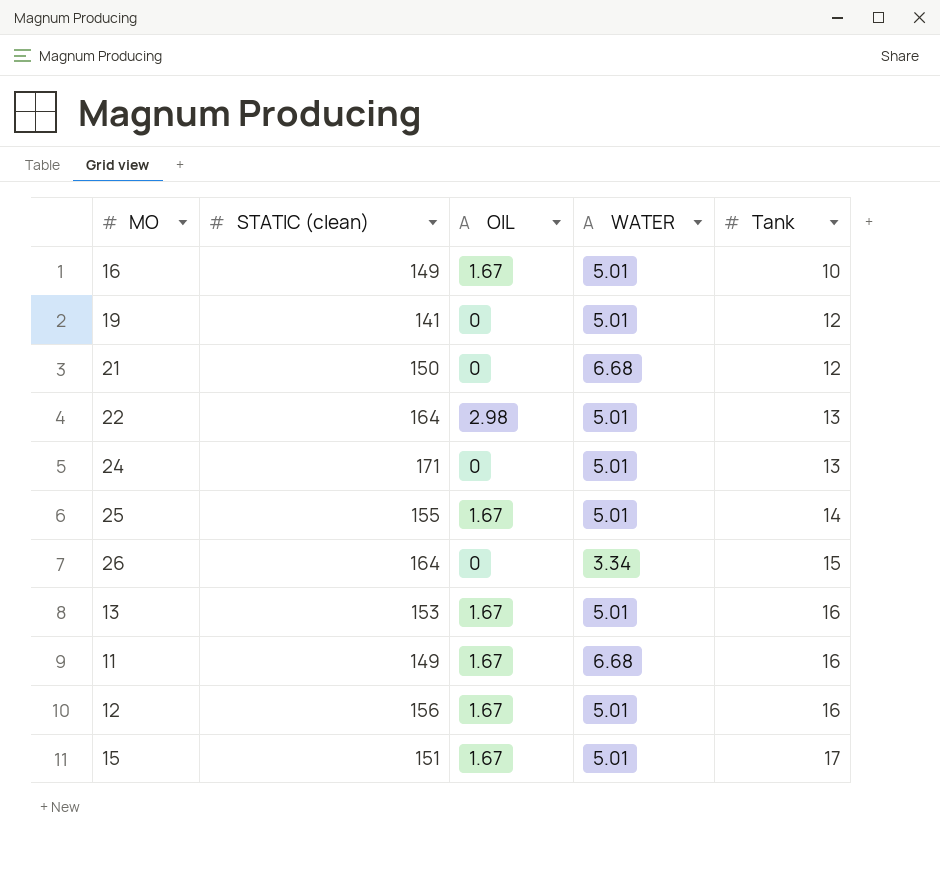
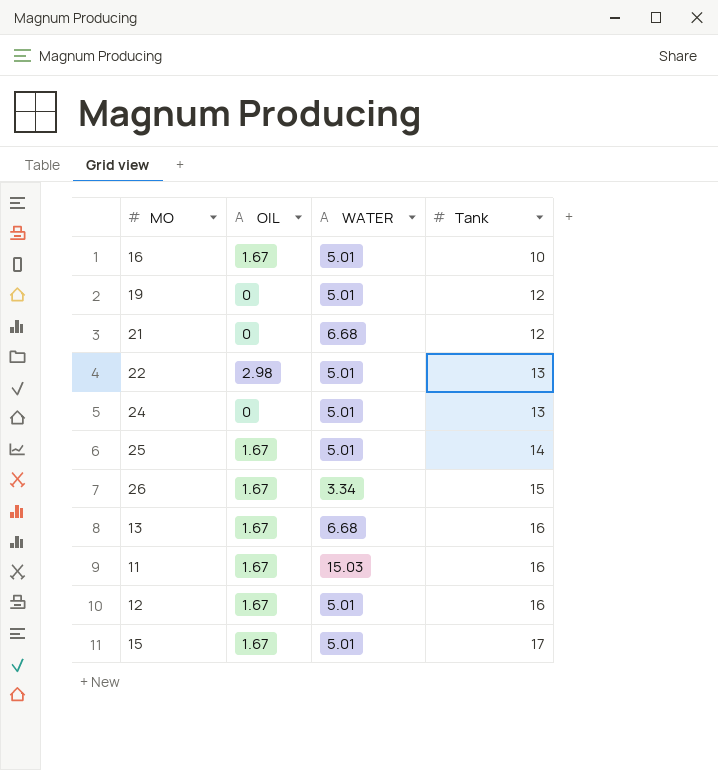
column STATIC (clean) | position: 2 -> none
26 | OIL: 0 -> 1.67
13 | WATER: 5.01 -> 6.68
11 | WATER: 6.68 -> 15.03

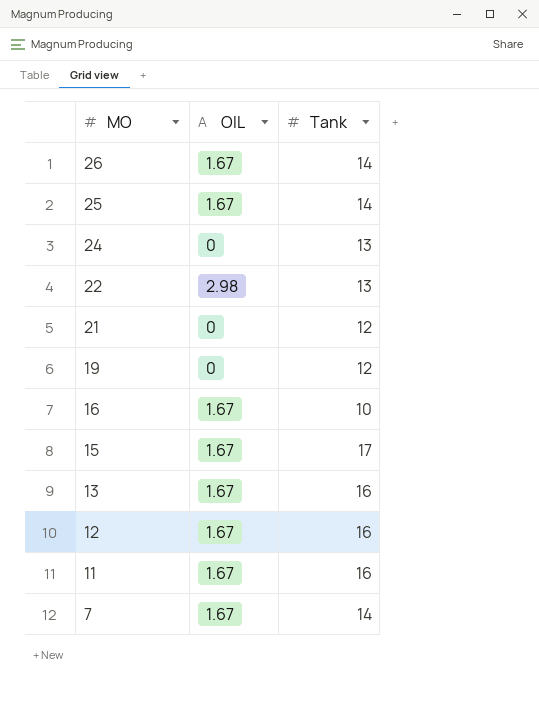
row order: Tank ascending -> MO descending
column WATER | position: 3 -> none
26 | Tank: 15 -> 14
row 7: none -> 1.67 | 14

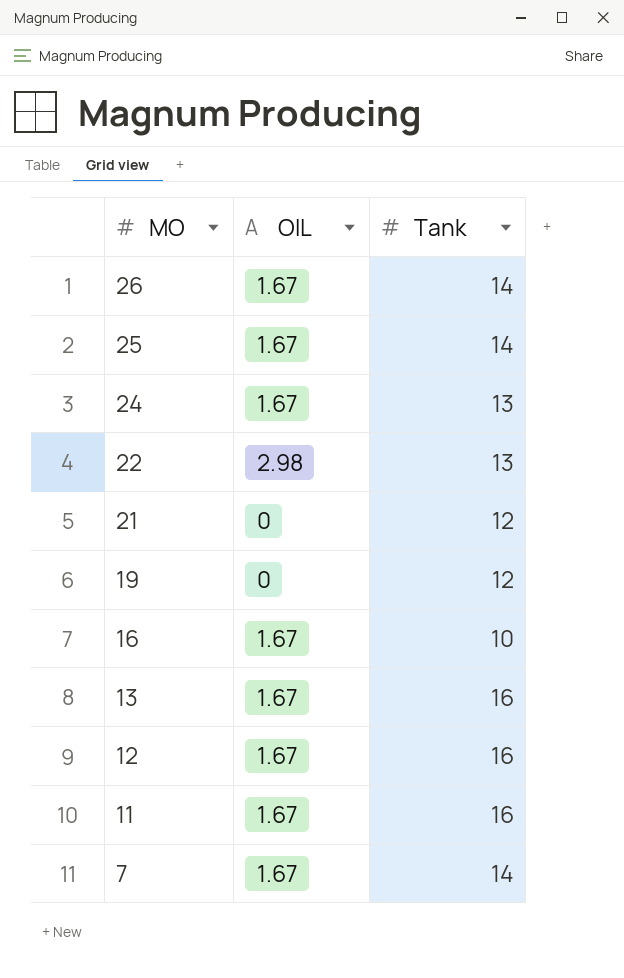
row 15: 1.67 | 17 -> none
24 | OIL: 0 -> 1.67

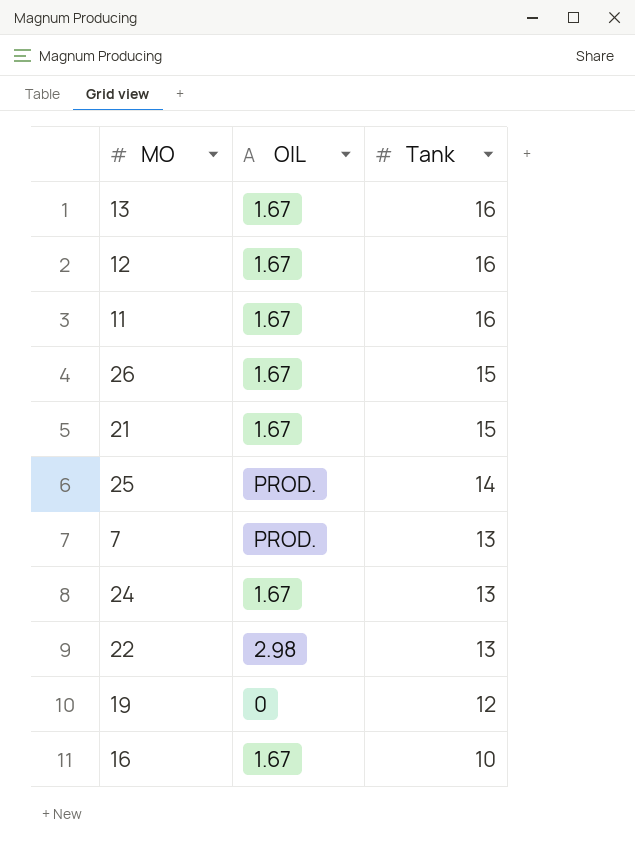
row order: MO descending -> Tank descending
26 | Tank: 14 -> 15
21 | OIL: 0 -> 1.67
21 | Tank: 12 -> 15
25 | OIL: 1.67 -> PROD.
7 | OIL: 1.67 -> PROD.
7 | Tank: 14 -> 13

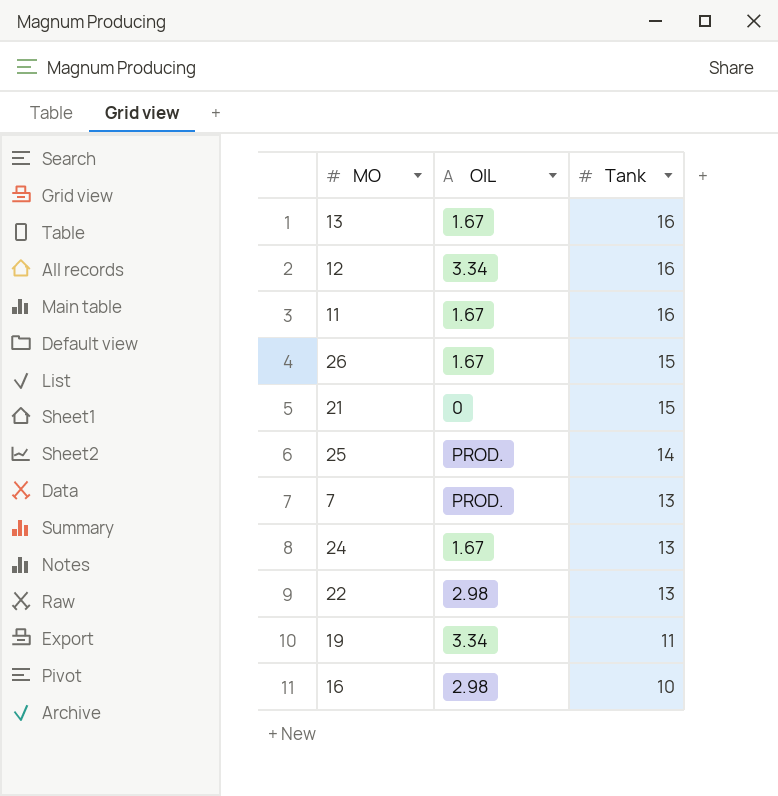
12 | OIL: 1.67 -> 3.34
21 | OIL: 1.67 -> 0
19 | OIL: 0 -> 3.34
19 | Tank: 12 -> 11
16 | OIL: 1.67 -> 2.98

